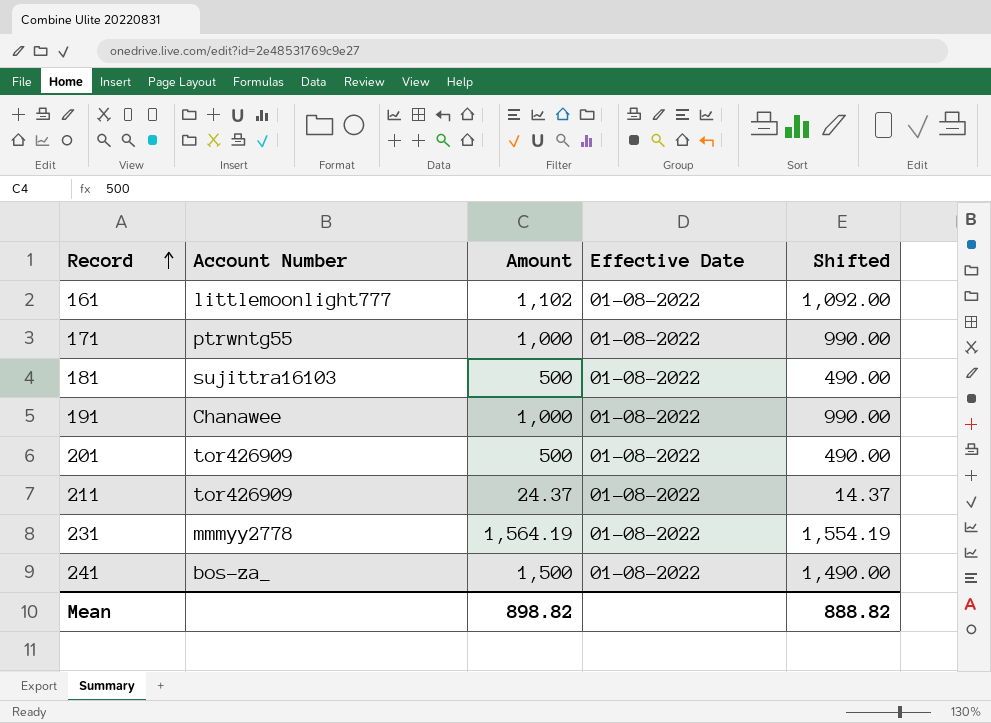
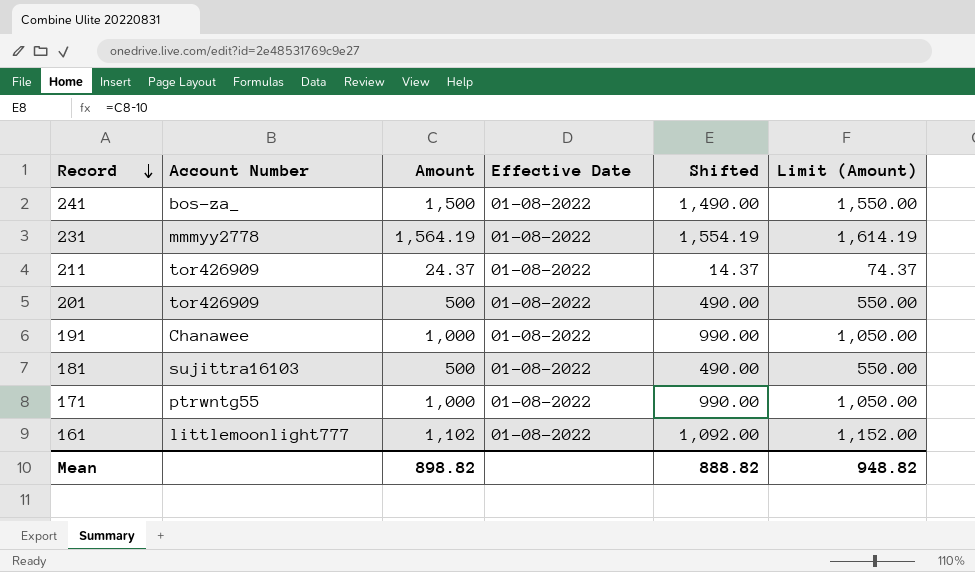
row order: Record ascending -> Record descending
column Limit (Amount) | formula: none -> [Amount] + 50

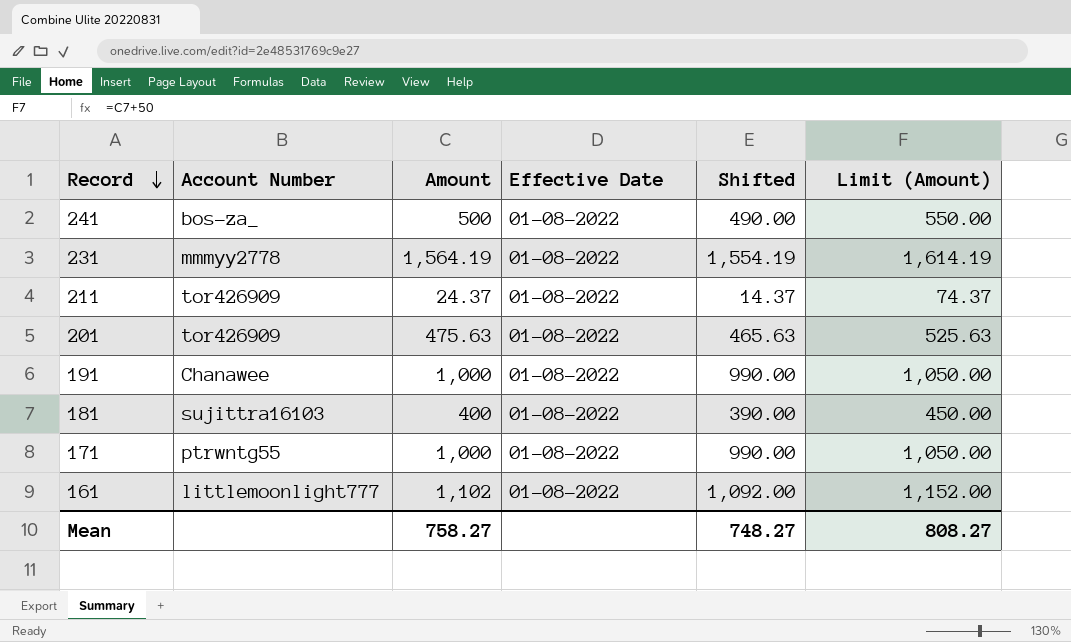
241 | Amount: 1,500 -> 500
241 | Shifted: 1,490.00 -> 490.00
241 | Limit (Amount): 1,550.00 -> 550.00
201 | Amount: 500 -> 475.63
201 | Shifted: 490.00 -> 465.63
201 | Limit (Amount): 550.00 -> 525.63
181 | Amount: 500 -> 400
181 | Shifted: 490.00 -> 390.00
181 | Limit (Amount): 550.00 -> 450.00
Mean | Amount: 898.82 -> 758.27
Mean | Shifted: 888.82 -> 748.27
Mean | Limit (Amount): 948.82 -> 808.27

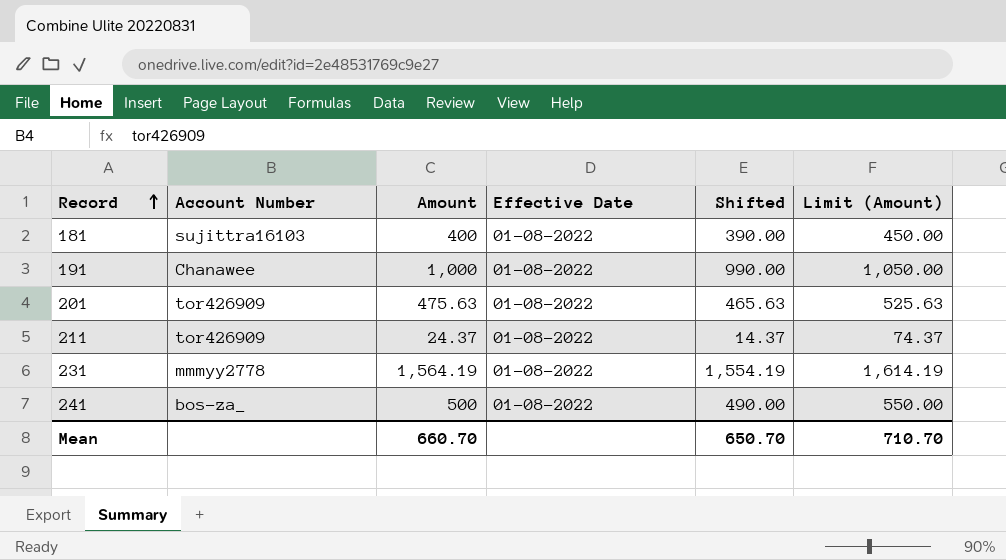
row order: Record descending -> Record ascending
row 171: ptrwntg55 | 1,000 | 01-08-2022 | 990.00 | 1,050.00 -> none
row 161: littlemoonlight777 | 1,102 | 01-08-2022 | 1,092.00 | 1,152.00 -> none
Mean | Amount: 758.27 -> 660.70
Mean | Shifted: 748.27 -> 650.70
Mean | Limit (Amount): 808.27 -> 710.70

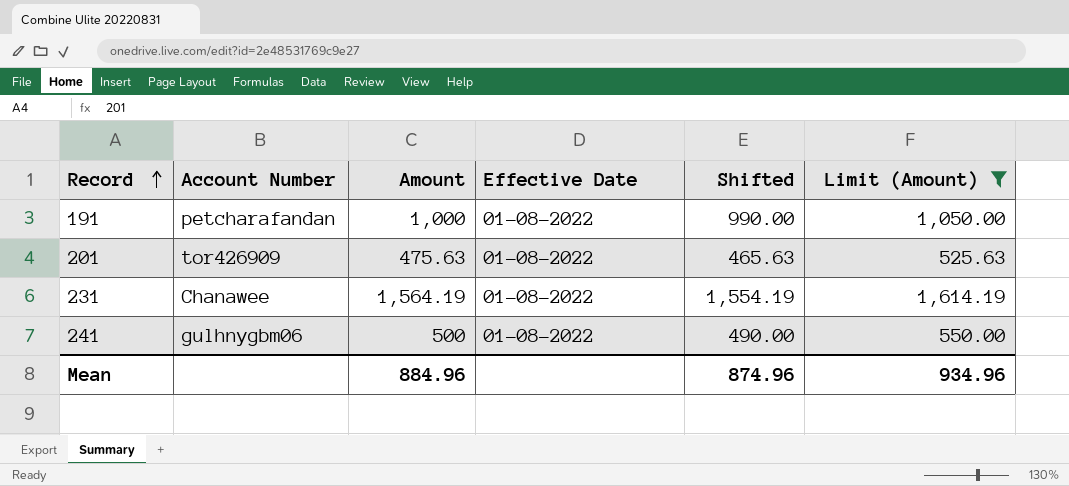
filter: none -> Limit (Amount) >= 525.63
191 | Account Number: Chanawee -> petcharafandan
231 | Account Number: mmmyy2778 -> Chanawee
241 | Account Number: bos-za_ -> gulhnygbm06
Mean | Amount: 660.70 -> 884.96
Mean | Shifted: 650.70 -> 874.96
Mean | Limit (Amount): 710.70 -> 934.96

